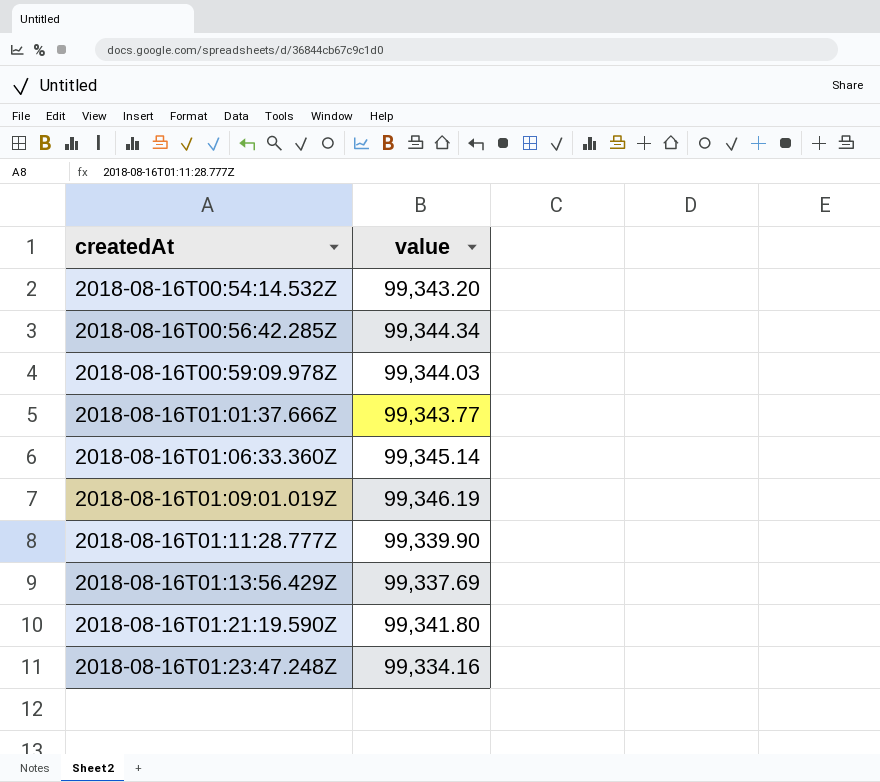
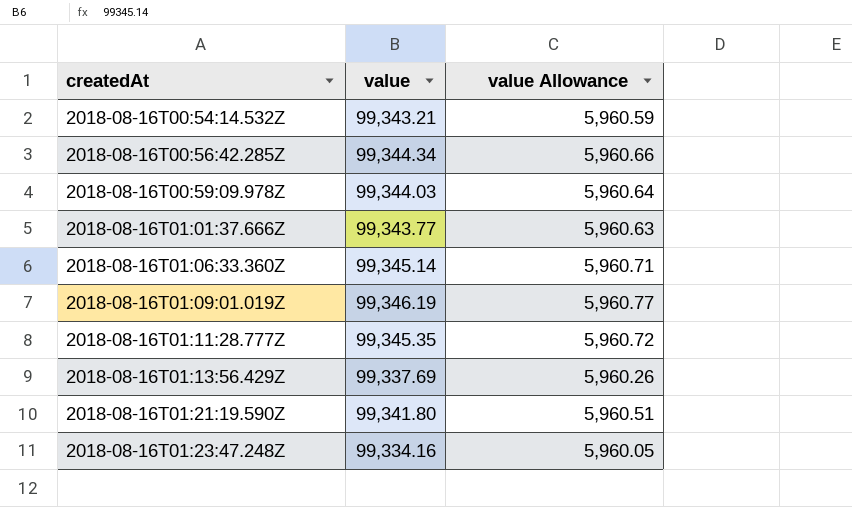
column value Allowance | formula: none -> [value] * 0.06
2018-08-16T00:54:14.532Z | value: 99,343.20 -> 99,343.21
2018-08-16T01:11:28.777Z | value: 99,339.90 -> 99,345.35

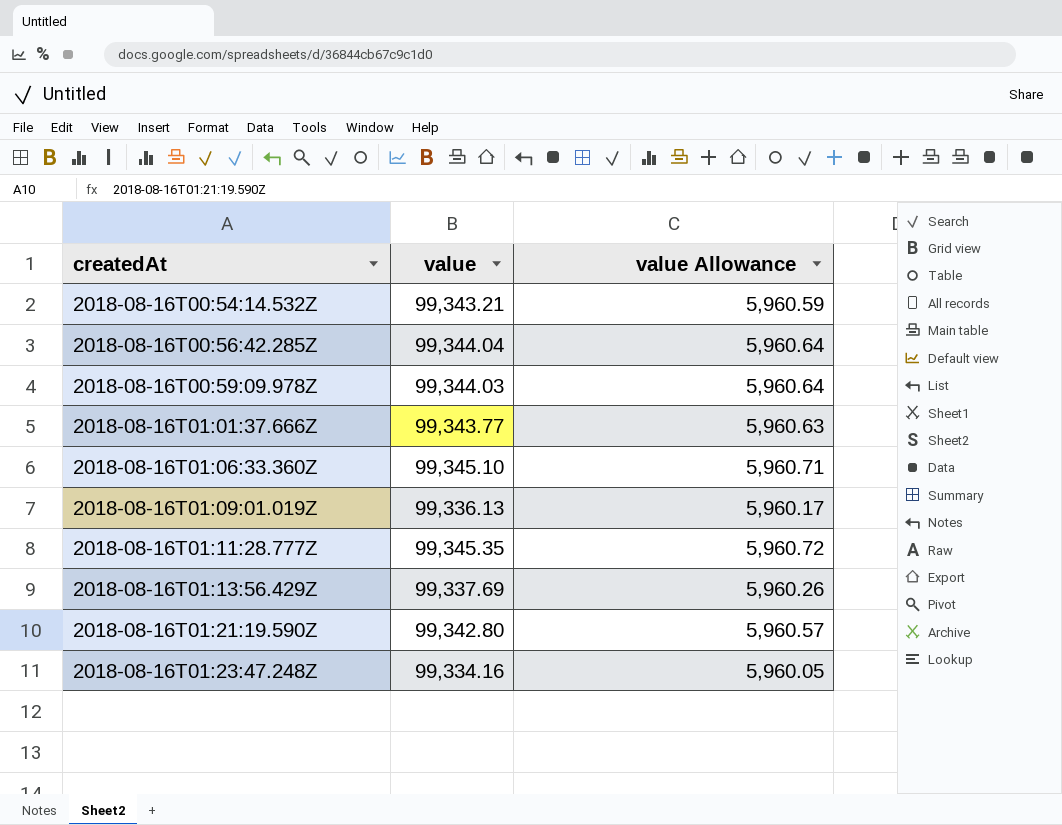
2018-08-16T00:56:42.285Z | value: 99,344.34 -> 99,344.04
2018-08-16T00:56:42.285Z | value Allowance: 5,960.66 -> 5,960.64
2018-08-16T01:06:33.360Z | value: 99,345.14 -> 99,345.10
2018-08-16T01:09:01.019Z | value: 99,346.19 -> 99,336.13
2018-08-16T01:09:01.019Z | value Allowance: 5,960.77 -> 5,960.17
2018-08-16T01:21:19.590Z | value: 99,341.80 -> 99,342.80
2018-08-16T01:21:19.590Z | value Allowance: 5,960.51 -> 5,960.57

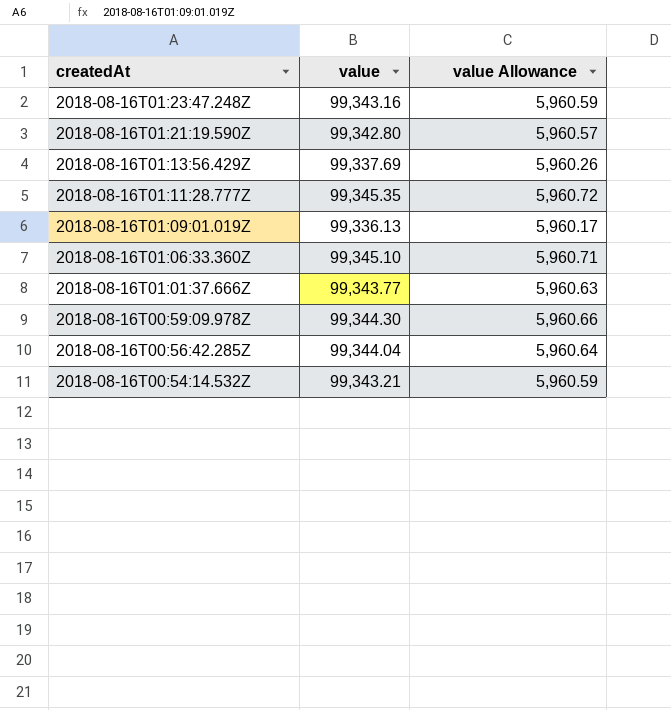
row order: createdAt ascending -> createdAt descending
2018-08-16T01:23:47.248Z | value: 99,334.16 -> 99,343.16
2018-08-16T01:23:47.248Z | value Allowance: 5,960.05 -> 5,960.59
2018-08-16T00:59:09.978Z | value: 99,344.03 -> 99,344.30
2018-08-16T00:59:09.978Z | value Allowance: 5,960.64 -> 5,960.66

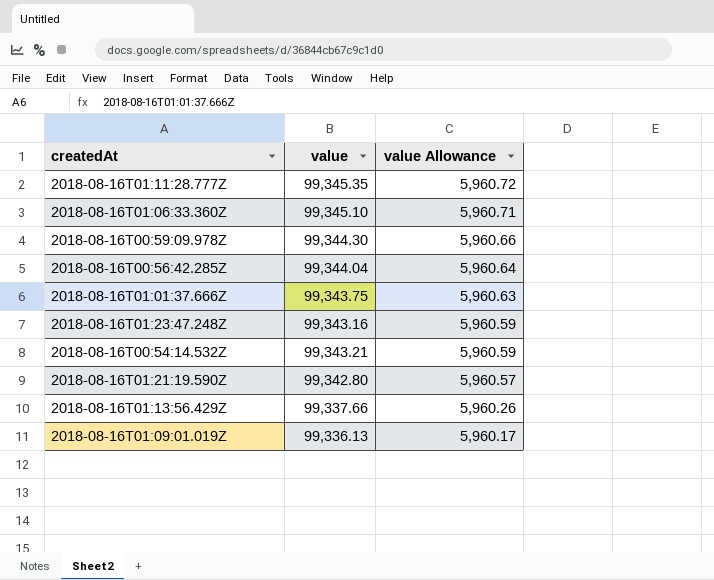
row order: createdAt descending -> value Allowance descending
2018-08-16T01:01:37.666Z | value: 99,343.77 -> 99,343.75
2018-08-16T01:13:56.429Z | value: 99,337.69 -> 99,337.66

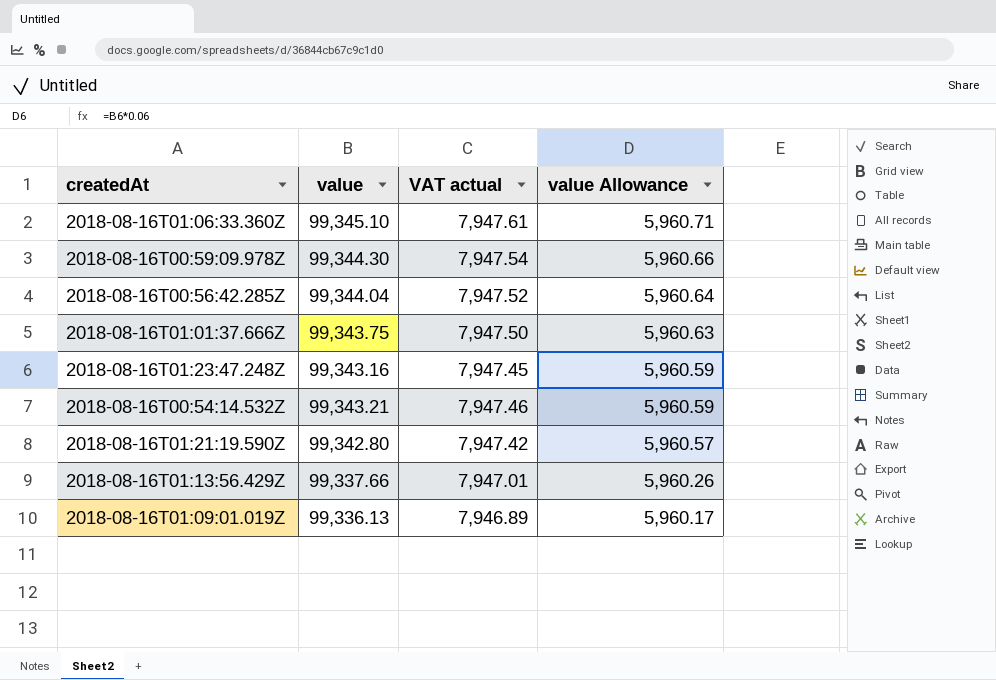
column VAT actual | formula: none -> [value] * 0.08
row 2018-08-16T01:11:28.777Z: 99,345.35 | 5,960.72 -> none

